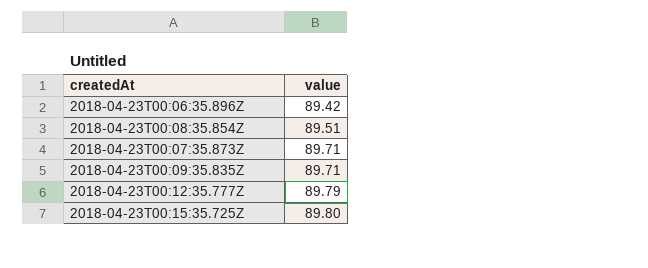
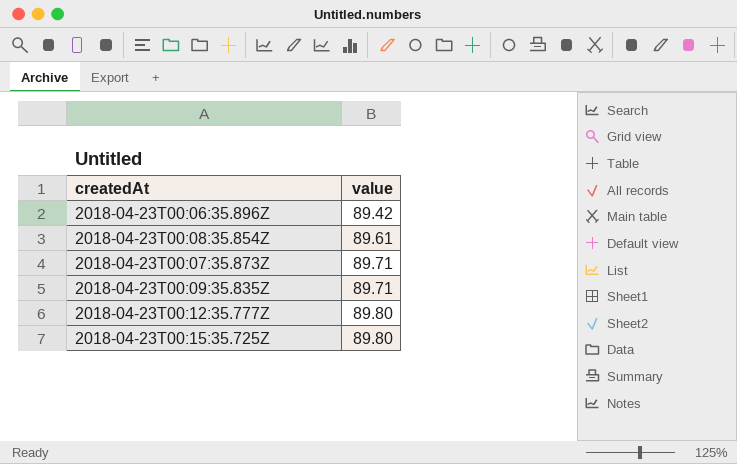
2018-04-23T00:08:35.854Z | value: 89.51 -> 89.61
2018-04-23T00:12:35.777Z | value: 89.79 -> 89.80

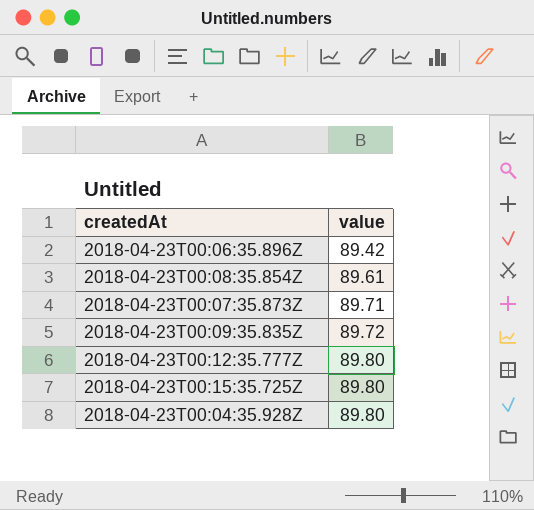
2018-04-23T00:09:35.835Z | value: 89.71 -> 89.72
row 2018-04-23T00:04:35.928Z: none -> 89.80

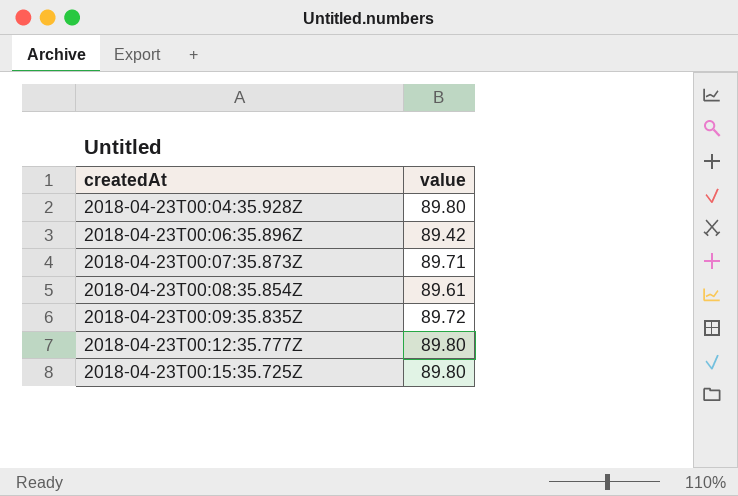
row order: value ascending -> createdAt ascending

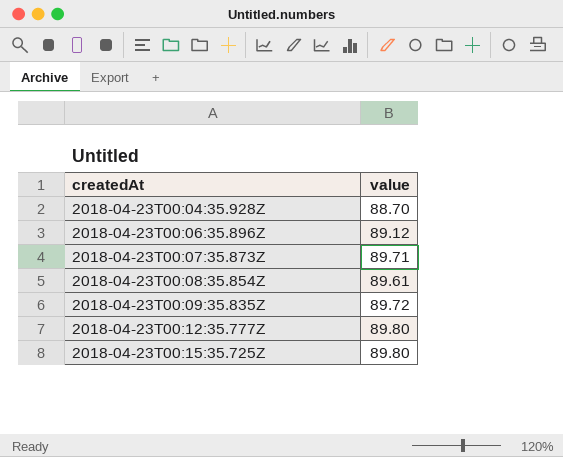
2018-04-23T00:04:35.928Z | value: 89.80 -> 88.70
2018-04-23T00:06:35.896Z | value: 89.42 -> 89.12

